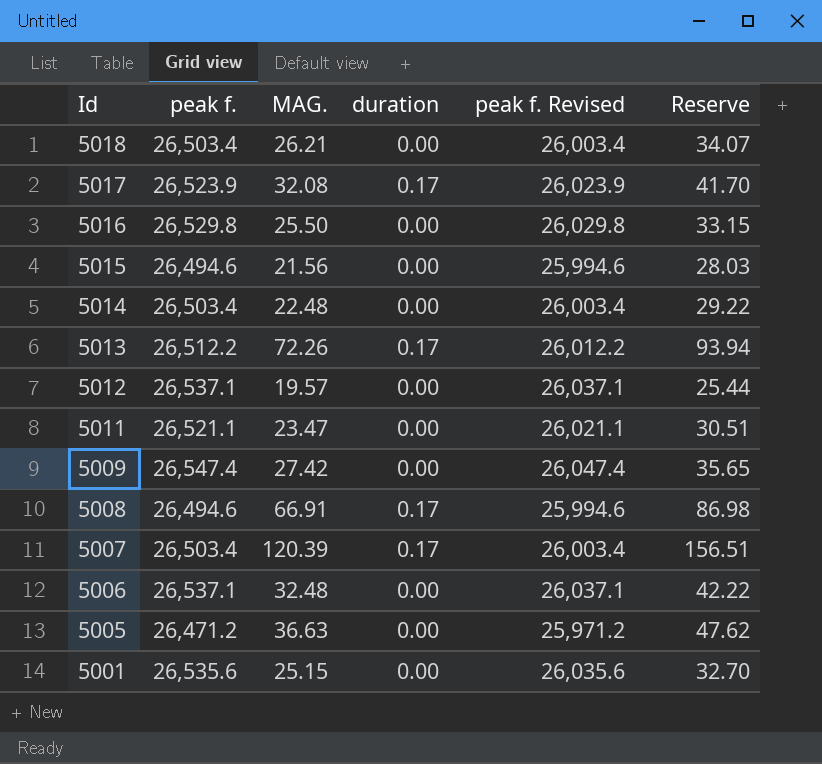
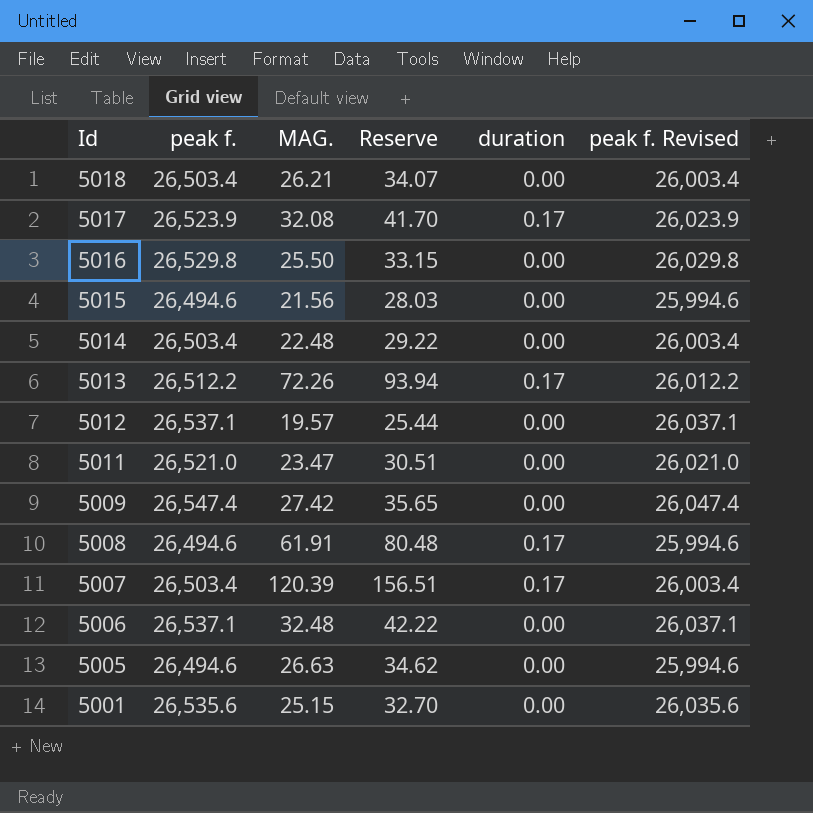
column Reserve | position: 6 -> 4
5011 | peak f.: 26,521.1 -> 26,521.0
5011 | peak f. Revised: 26,021.1 -> 26,021.0
5008 | MAG.: 66.91 -> 61.91
5008 | Reserve: 86.98 -> 80.48
5005 | peak f.: 26,471.2 -> 26,494.6
5005 | MAG.: 36.63 -> 26.63
5005 | Reserve: 47.62 -> 34.62
5005 | peak f. Revised: 25,971.2 -> 25,994.6

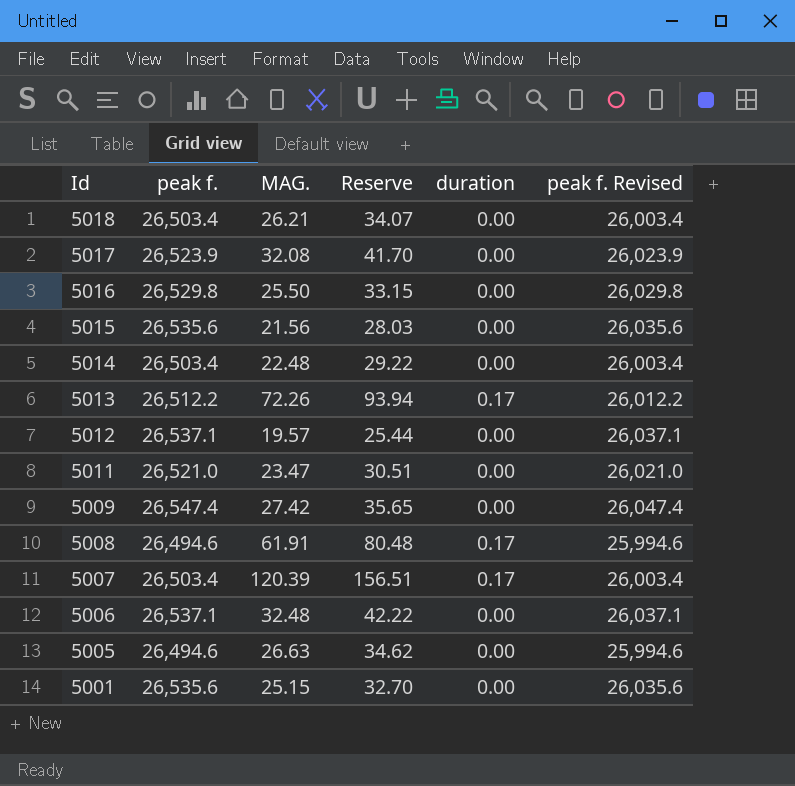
5017 | duration: 0.17 -> 0.00
5015 | peak f.: 26,494.6 -> 26,535.6
5015 | peak f. Revised: 25,994.6 -> 26,035.6

